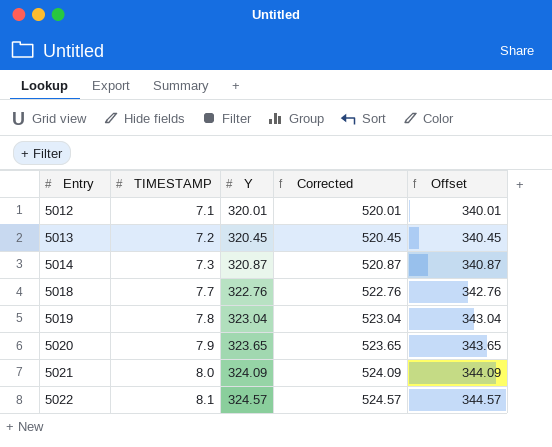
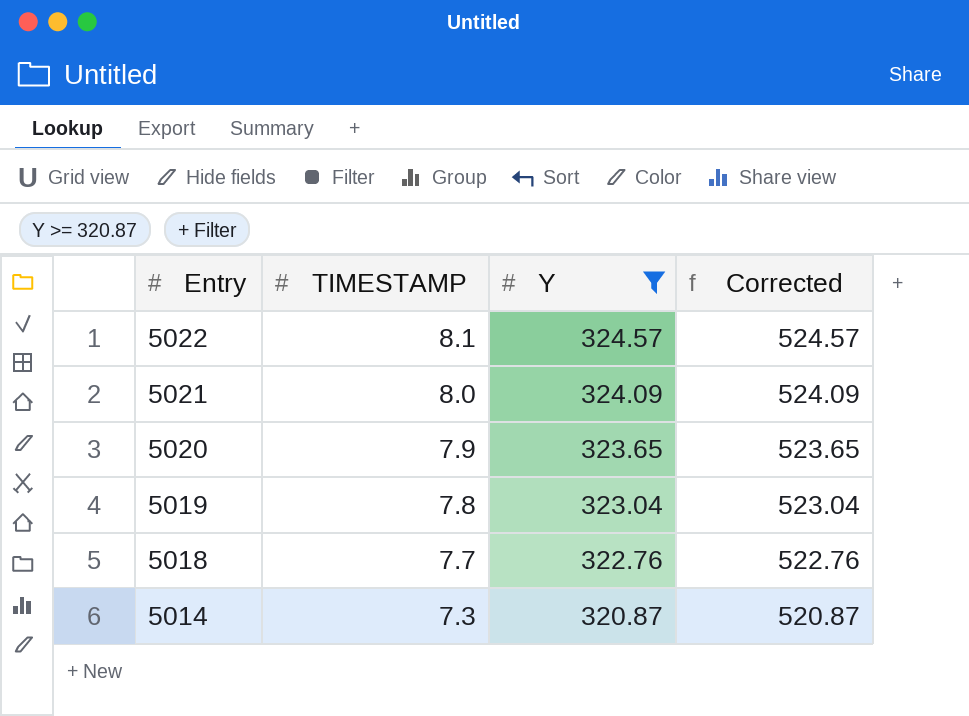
filter: none -> Y >= 320.87
row order: Entry ascending -> Entry descending
column Offset | formula: [Y] + 20 -> none

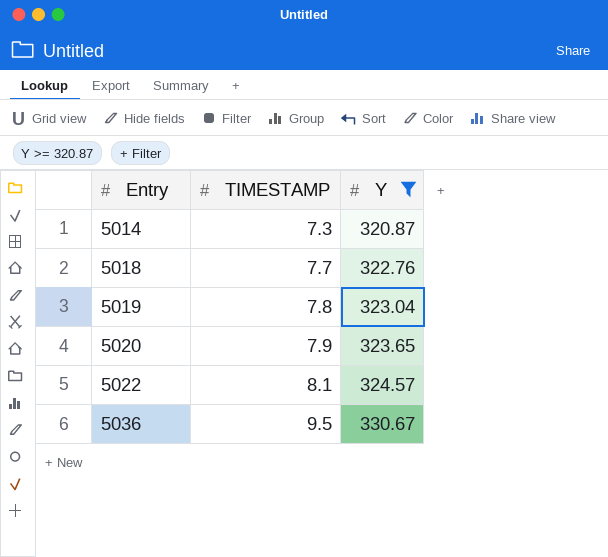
row order: Entry descending -> Entry ascending
column Corrected | formula: [Y] + 200 -> none
row 5021: 8.0 | 324.09 | 524.09 -> none
row 5036: none -> 9.5 | 330.67

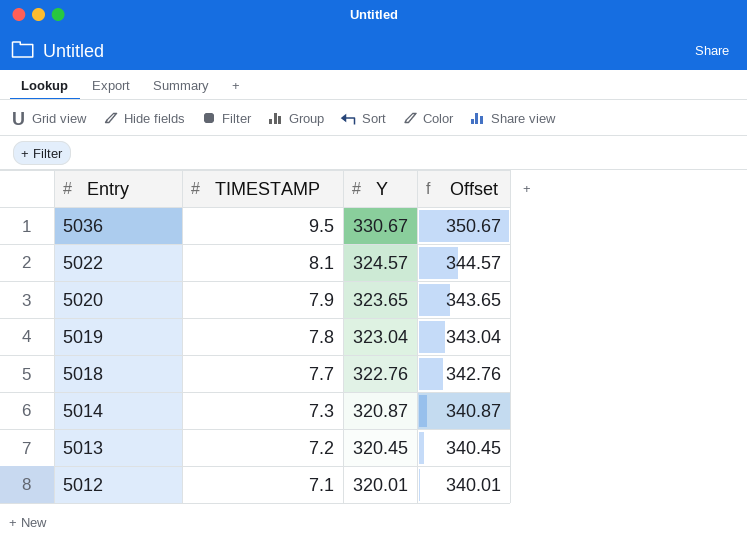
filter: Y >= 320.87 -> none
row order: Entry ascending -> Entry descending
column Offset | formula: none -> [Y] + 20

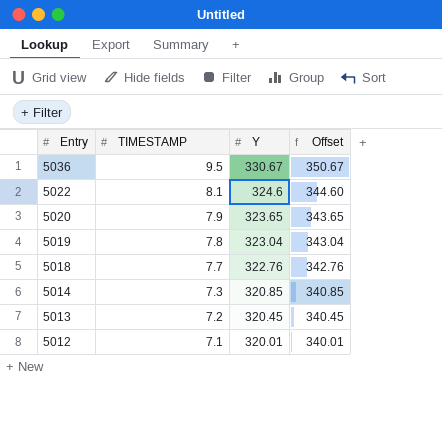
5022 | Y: 324.57 -> 324.6
5022 | Offset: 344.57 -> 344.60
5014 | Y: 320.87 -> 320.85
5014 | Offset: 340.87 -> 340.85

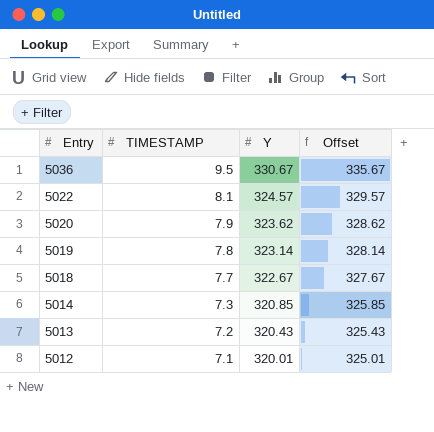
column Offset | formula: [Y] + 20 -> [Y] + 5
5022 | Y: 324.6 -> 324.57
5020 | Y: 323.65 -> 323.62
5019 | Y: 323.04 -> 323.14
5018 | Y: 322.76 -> 322.67
5013 | Y: 320.45 -> 320.43

